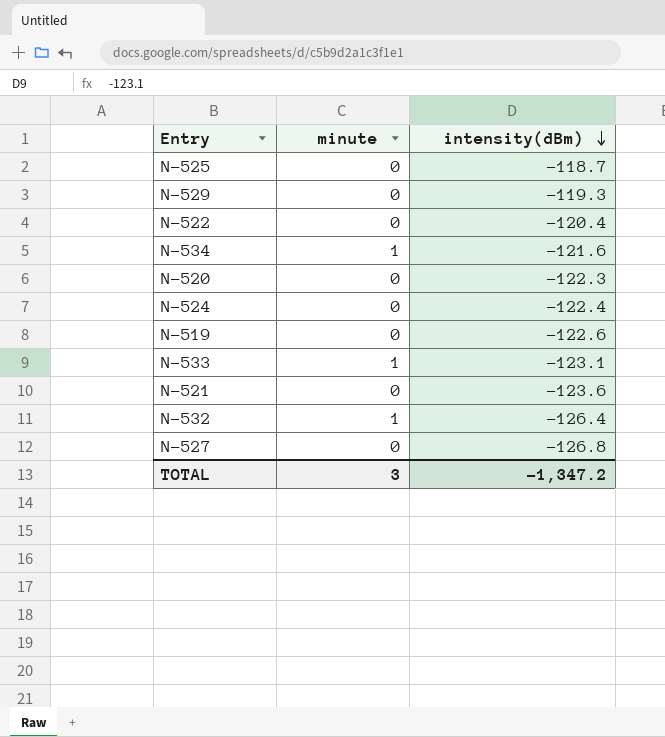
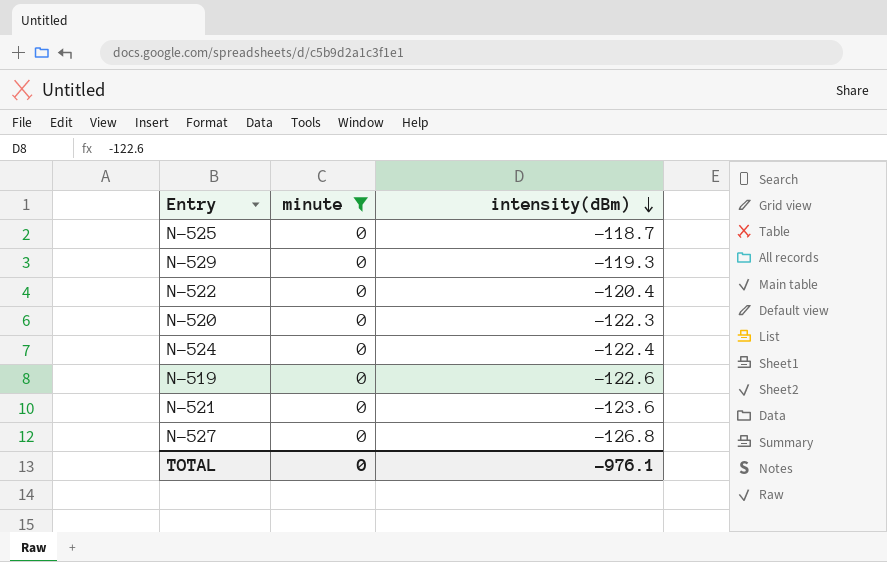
filter: none -> minute = 0
TOTAL | minute: 3 -> 0
TOTAL | intensity(dBm): -1,347.2 -> -976.1

